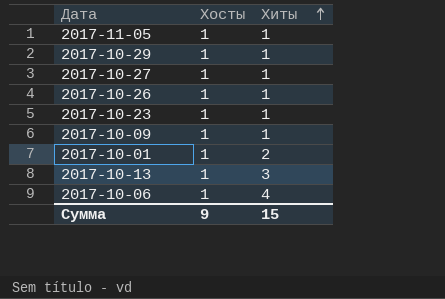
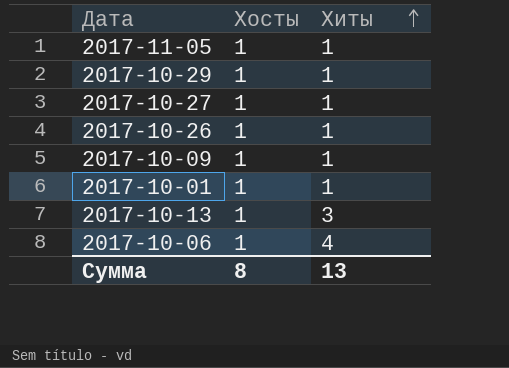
row 2017-10-23: 1 | 1 -> none
2017-10-01 | Хиты: 2 -> 1
Сумма | Хосты: 9 -> 8
Сумма | Хиты: 15 -> 13

